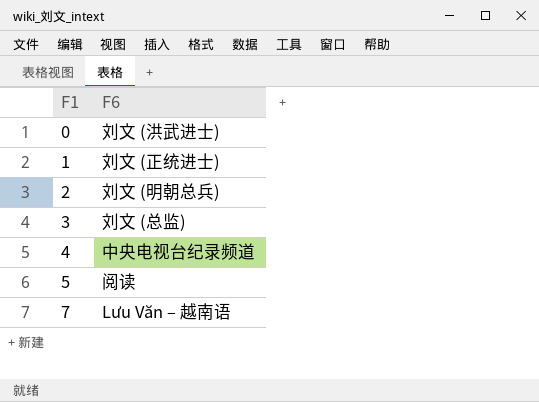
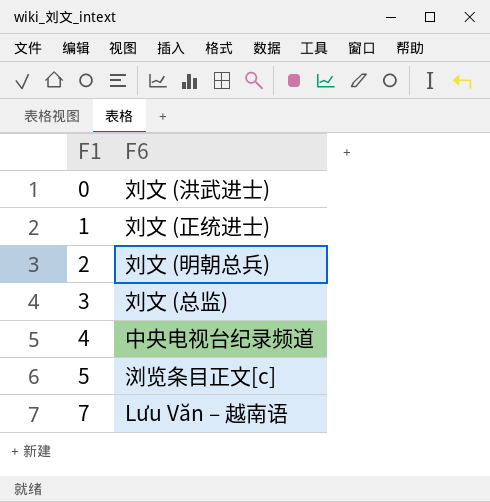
5 | F6: 阅读 -> 浏览条目正文[c]

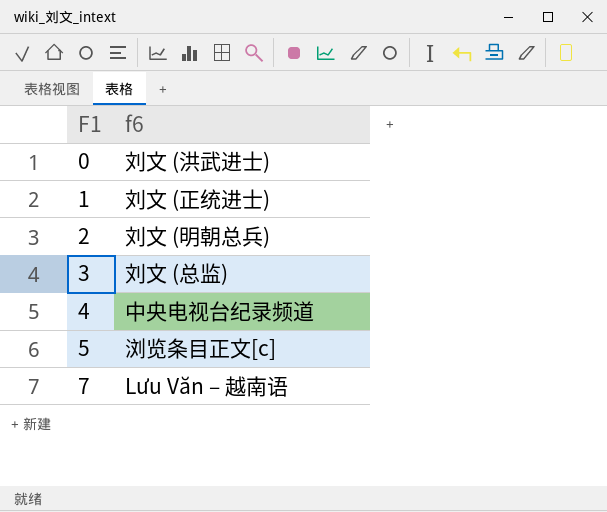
column name: F6 -> f6

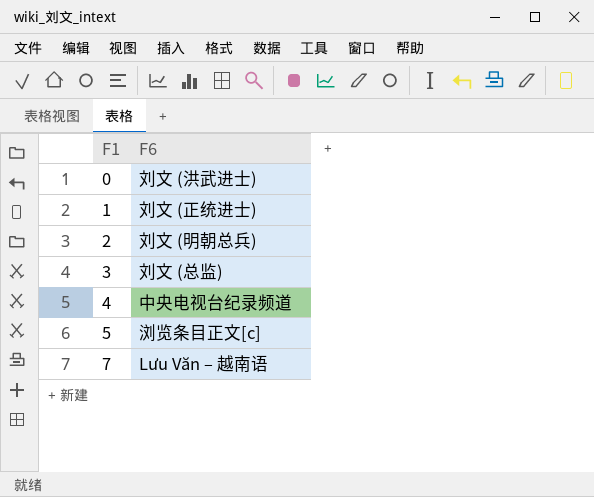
column name: f6 -> F6

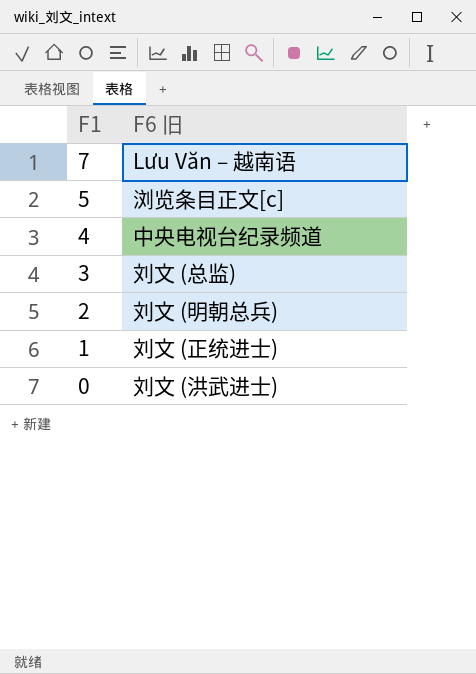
row order: F1 ascending -> F1 descending
column name: F6 -> F6 旧

